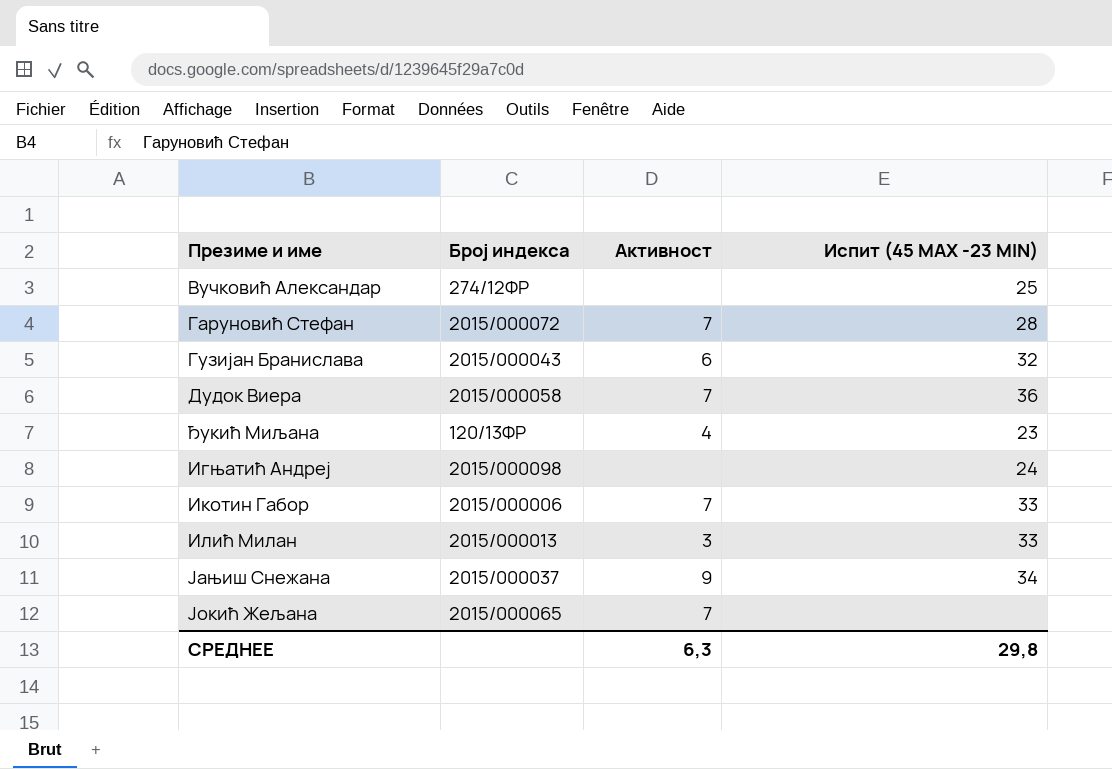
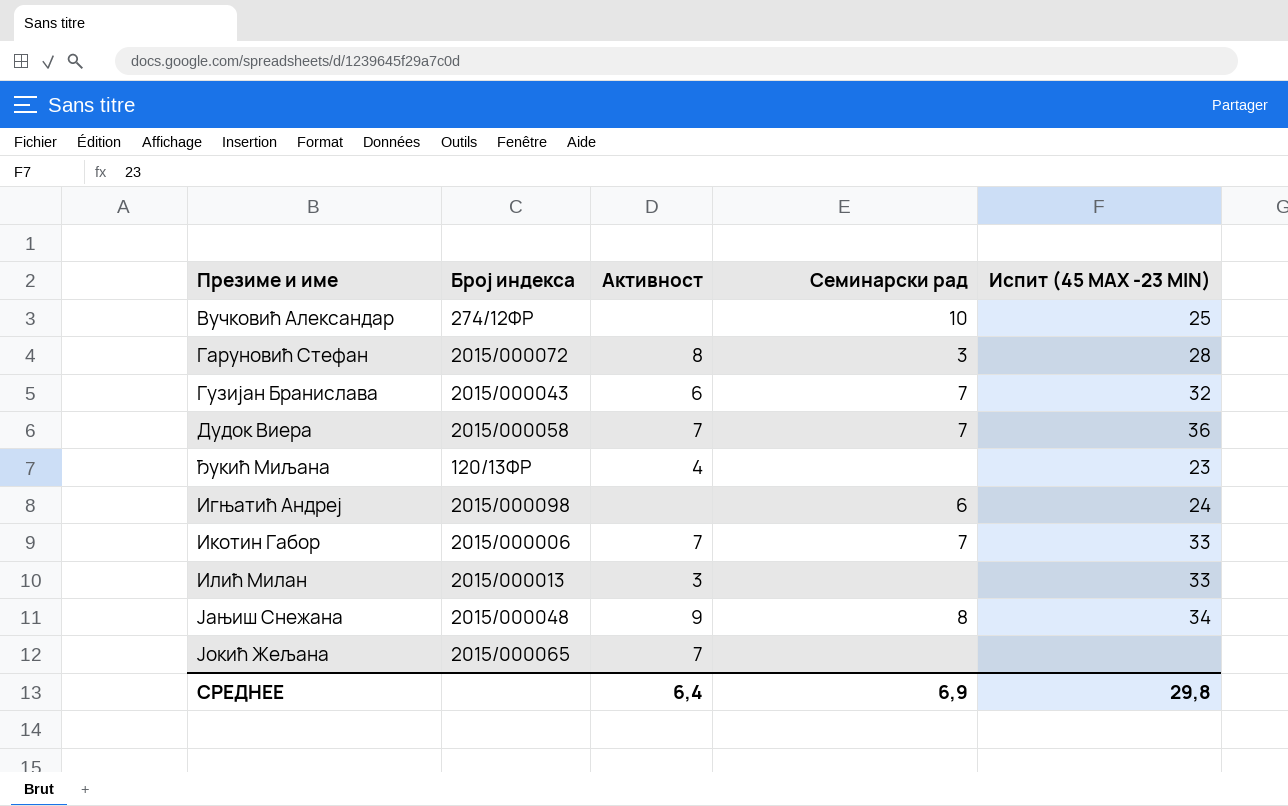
column Семинарски рад | position: none -> 4
Гаруновић Стефан | Активност: 7 -> 8
Јањиш Снежана | Број индекса: 2015/000037 -> 2015/000048
СРЕДНЕЕ | Активност: 6,3 -> 6,4

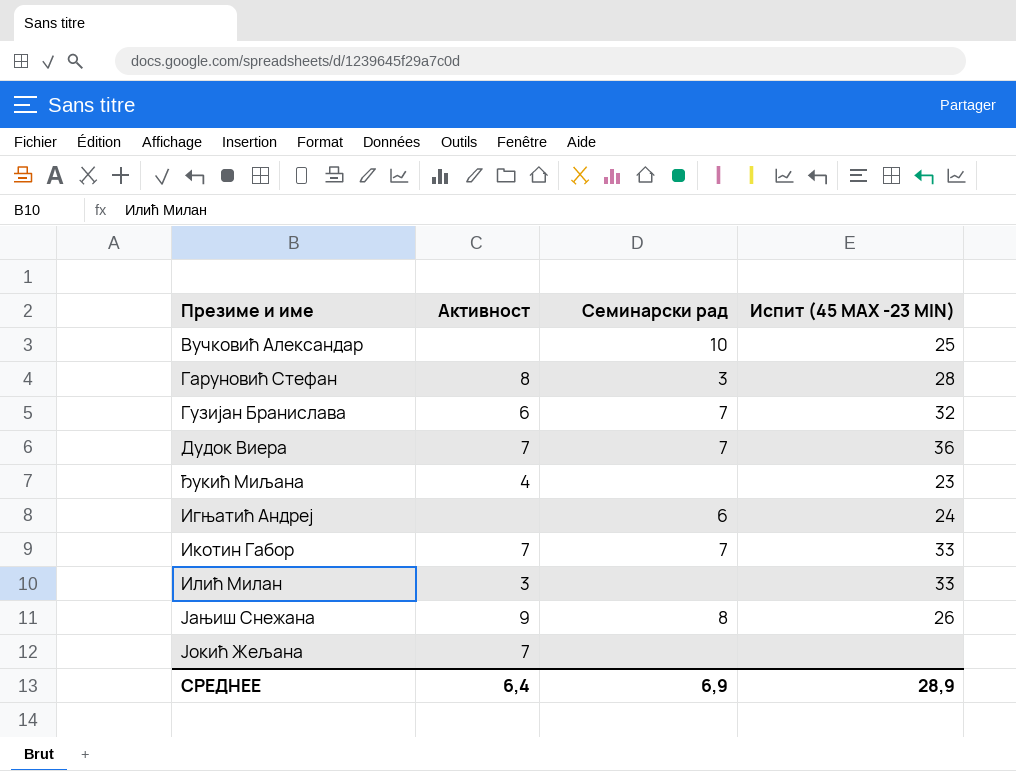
column Број индекса | position: 2 -> none
Јањиш Снежана | Испит (45 MAX -23 MIN): 34 -> 26
СРЕДНЕЕ | Испит (45 MAX -23 MIN): 29,8 -> 28,9

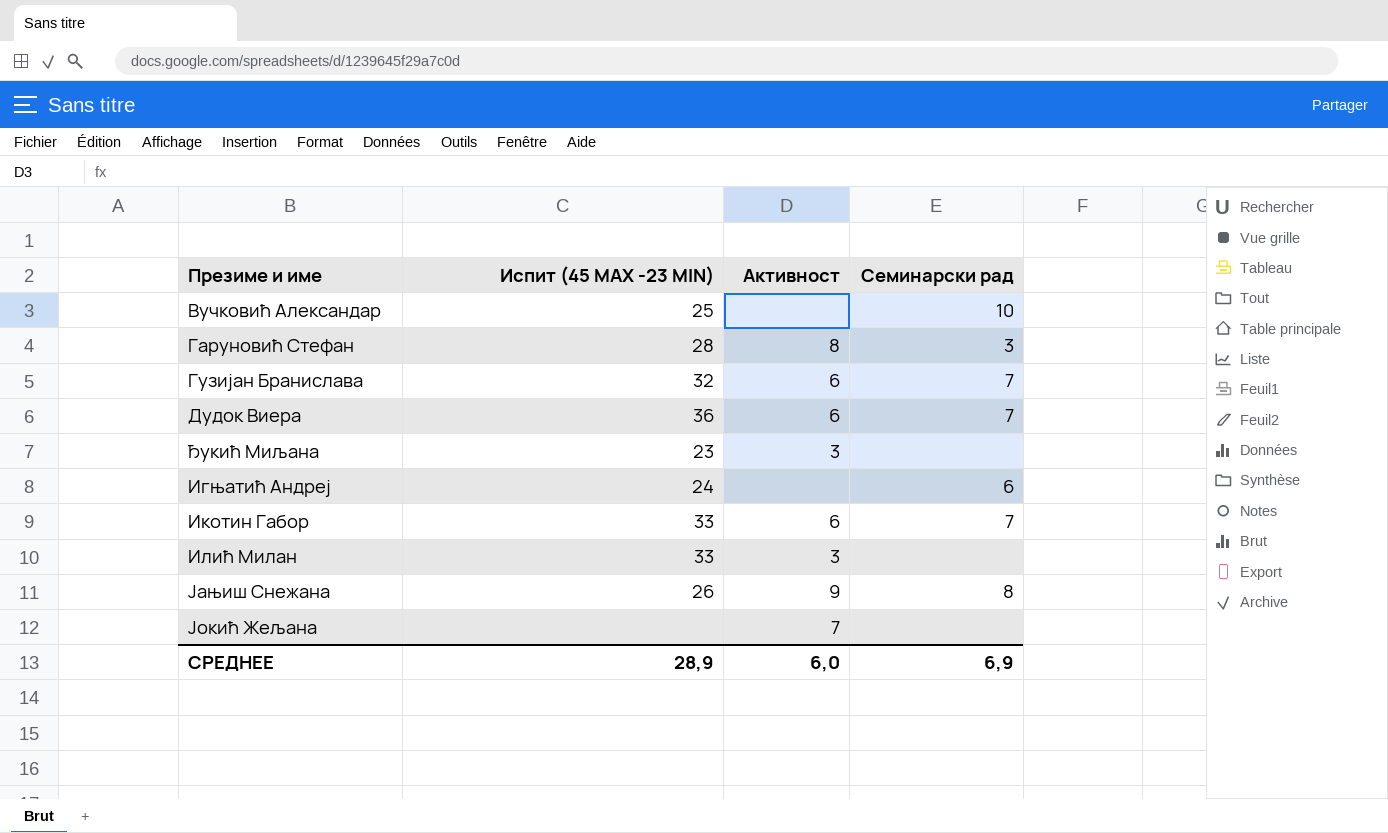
column Испит (45 MAX -23 MIN) | position: 4 -> 2
Дудок Виера | Активност: 7 -> 6
Ђукић Миљана | Активност: 4 -> 3
Икотин Габор | Активност: 7 -> 6
СРЕДНЕЕ | Активност: 6,4 -> 6,0

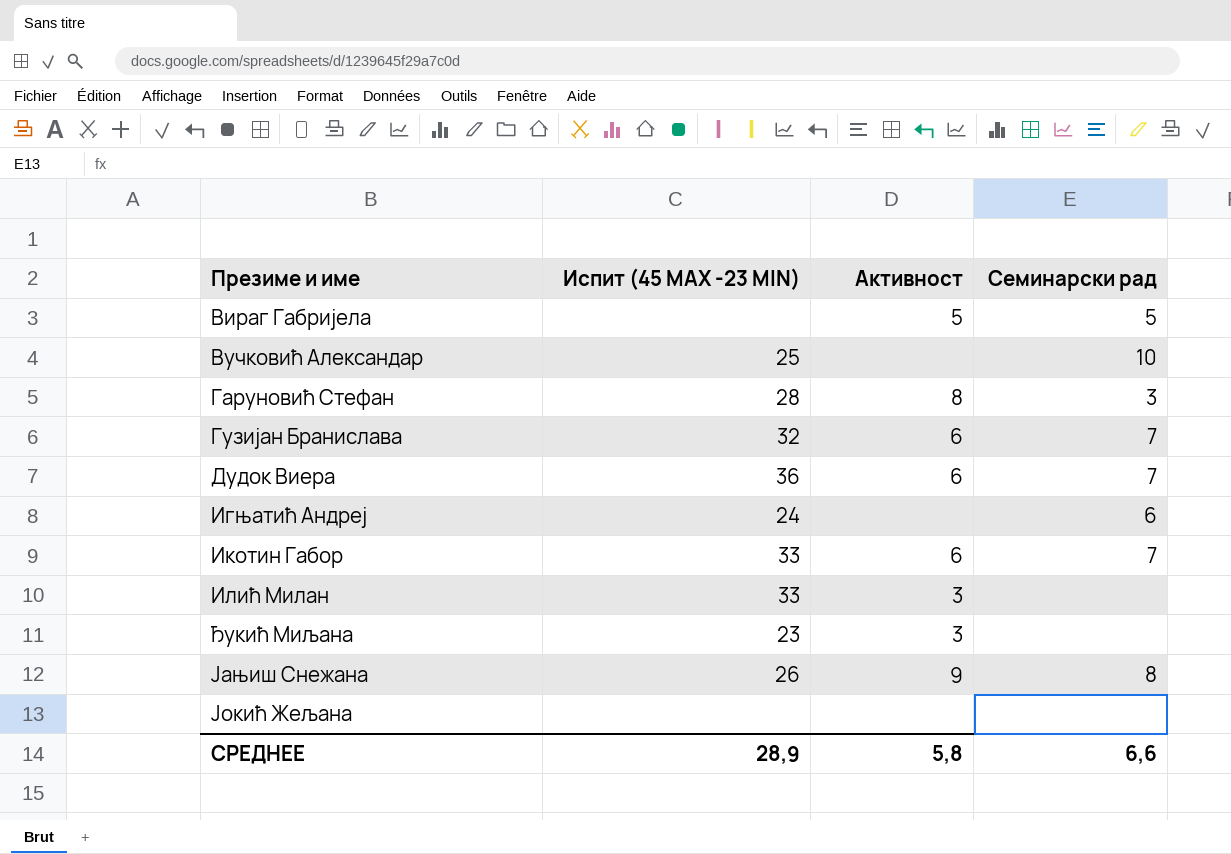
row order: none -> Презиме и име ascending
row Вираг Габријела: none -> none | 5 | 5
Јокић Жељана | Активност: 7 -> none
СРЕДНЕЕ | Активност: 6,0 -> 5,8
СРЕДНЕЕ | Семинарски рад: 6,9 -> 6,6

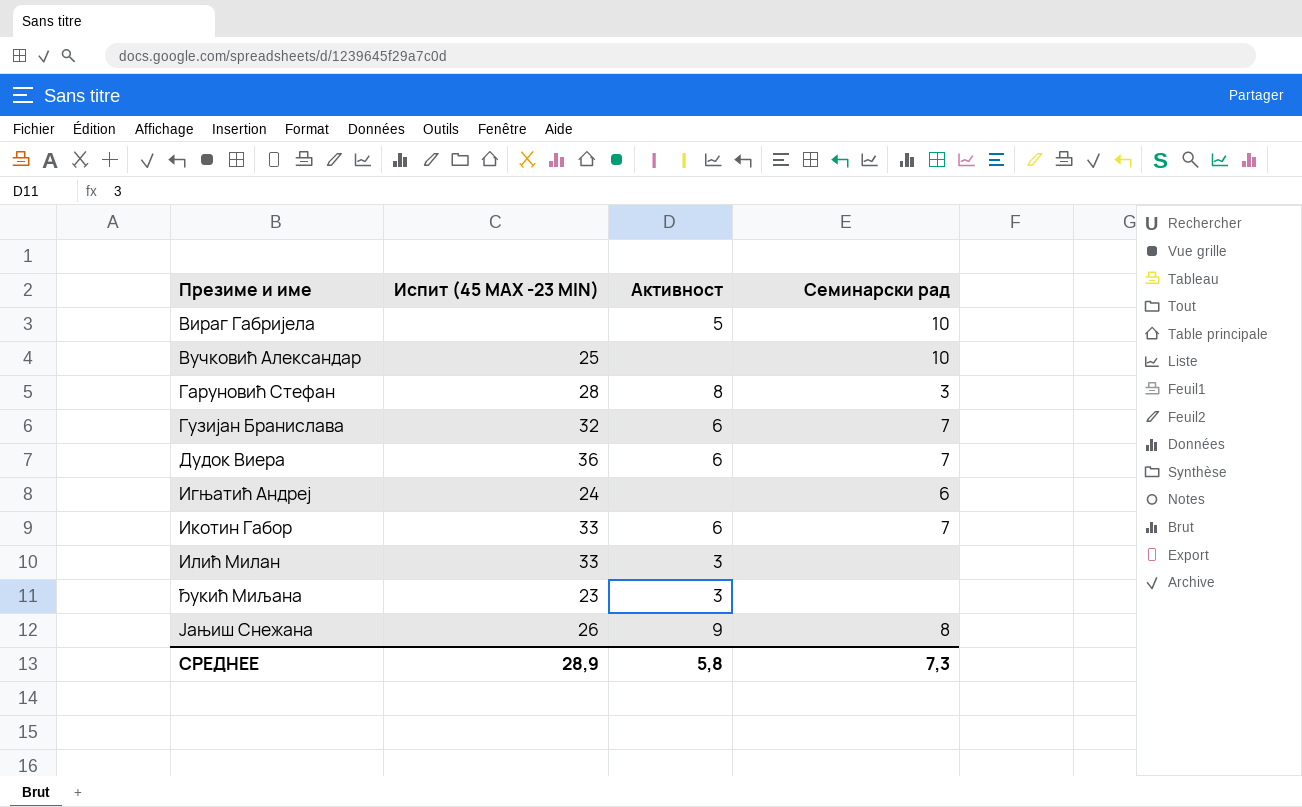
row Јокић Жељана: none | none | none -> none
Вираг Габријела | Семинарски рад: 5 -> 10
СРЕДНЕЕ | Семинарски рад: 6,6 -> 7,3

